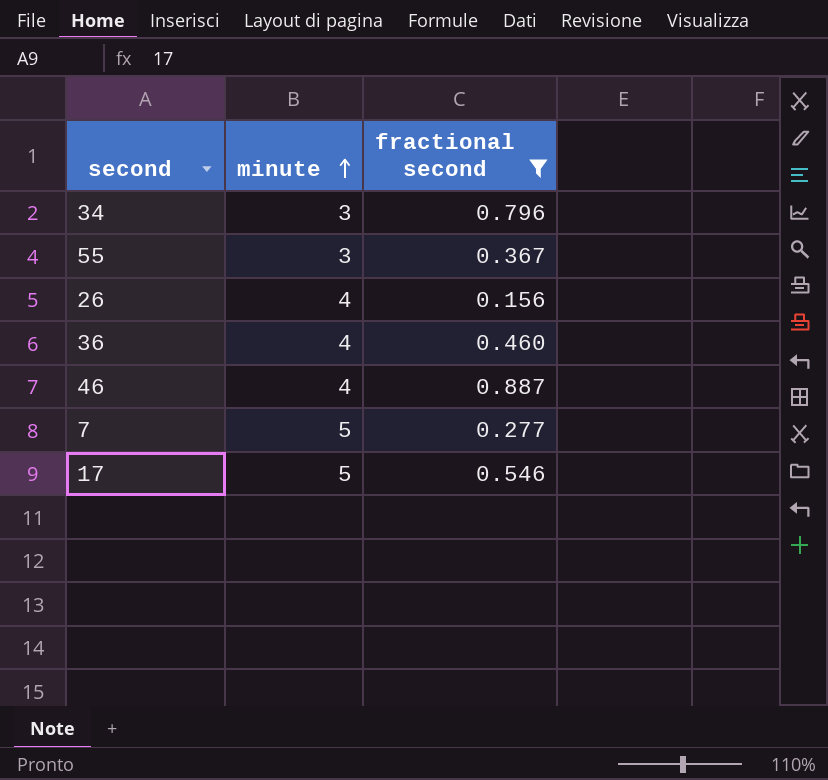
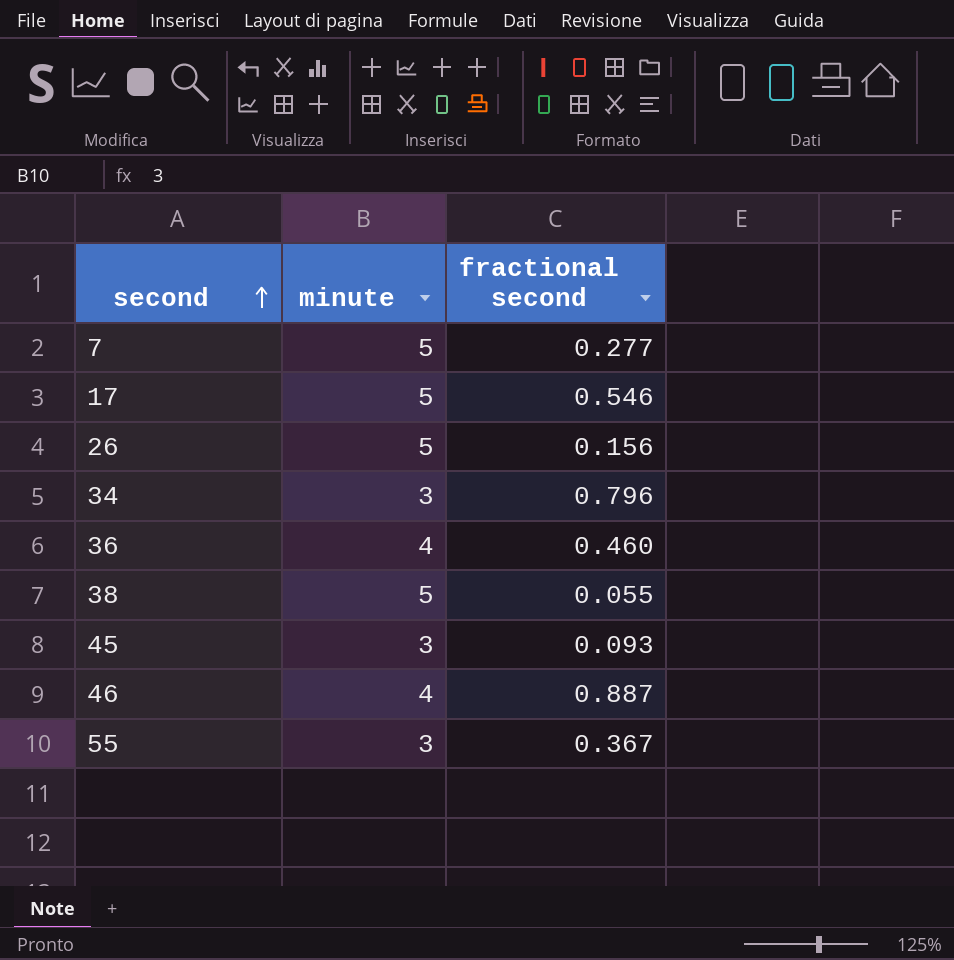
filter: fractional second >= 0.156 -> none
row order: minute ascending -> second ascending
26 | minute: 4 -> 5

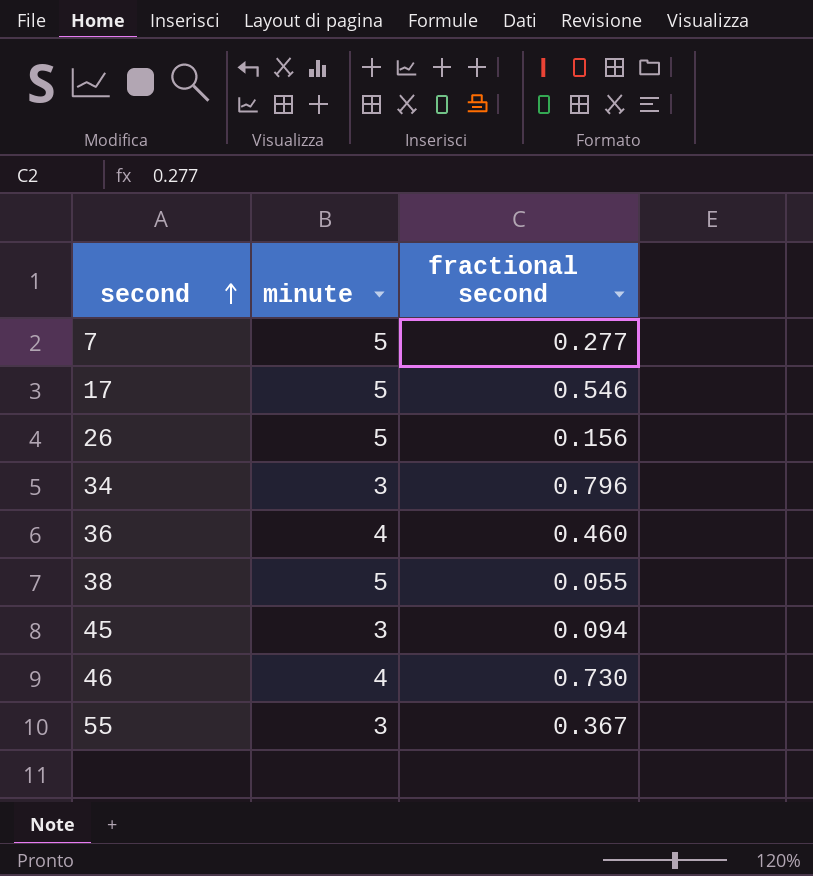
45 | fractional second: 0.093 -> 0.094
46 | fractional second: 0.887 -> 0.730

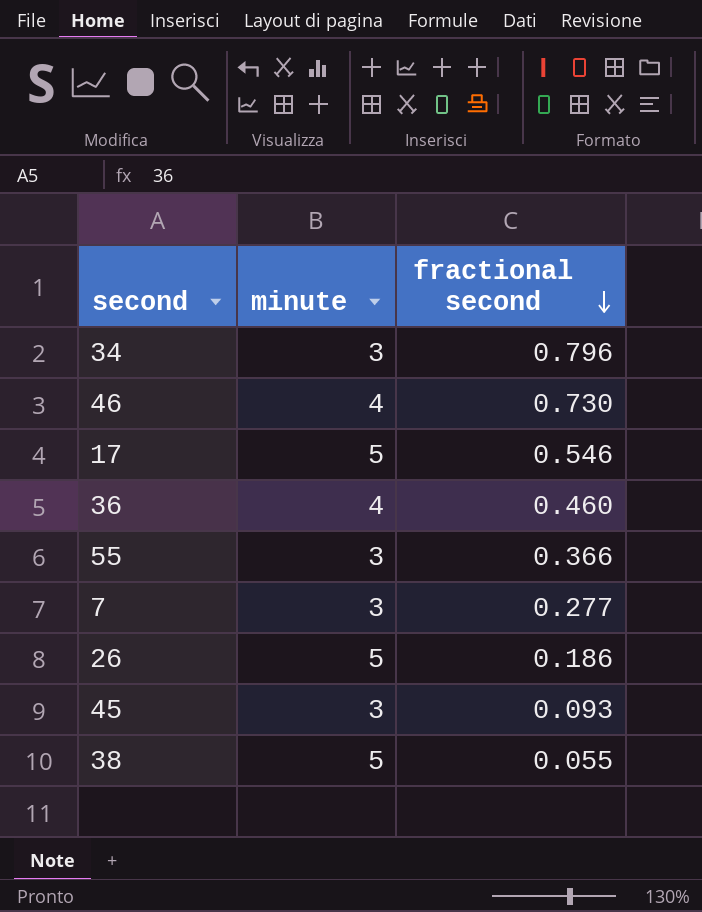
row order: second ascending -> fractional second descending
55 | fractional second: 0.367 -> 0.366
7 | minute: 5 -> 3
26 | fractional second: 0.156 -> 0.186
45 | fractional second: 0.094 -> 0.093

